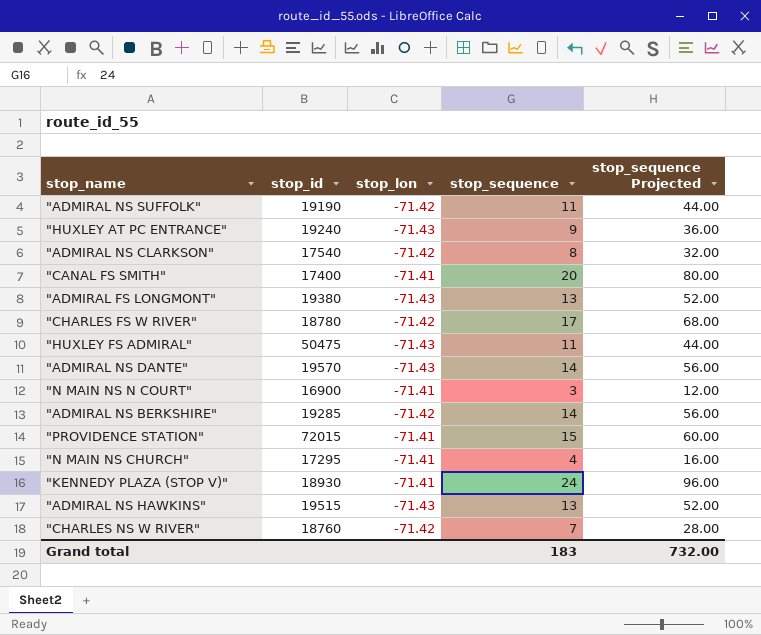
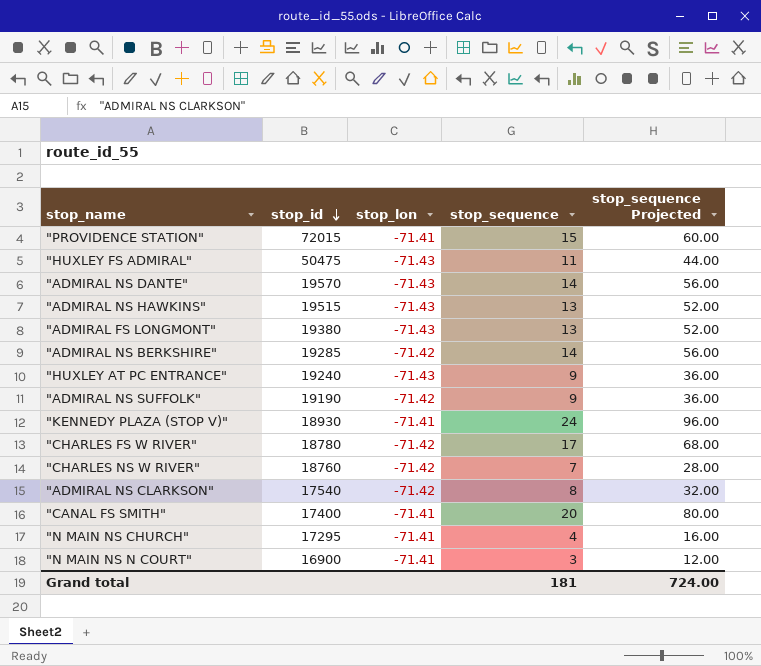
row order: none -> stop_id descending
"ADMIRAL NS SUFFOLK" | stop_sequence: 11 -> 9
"ADMIRAL NS SUFFOLK" | stop_sequence Projected: 44.00 -> 36.00
Grand total | stop_sequence: 183 -> 181
Grand total | stop_sequence Projected: 732.00 -> 724.00

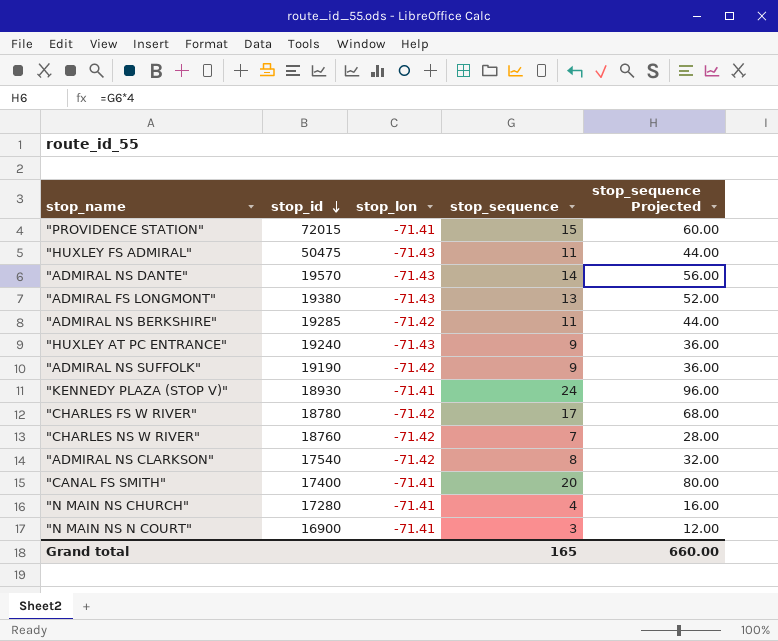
row "ADMIRAL NS HAWKINS": 19515 | -71.43 | 13 | 52.00 -> none
"ADMIRAL NS BERKSHIRE" | stop_sequence: 14 -> 11
"ADMIRAL NS BERKSHIRE" | stop_sequence Projected: 56.00 -> 44.00
"N MAIN NS CHURCH" | stop_id: 17295 -> 17280
Grand total | stop_sequence: 181 -> 165
Grand total | stop_sequence Projected: 724.00 -> 660.00

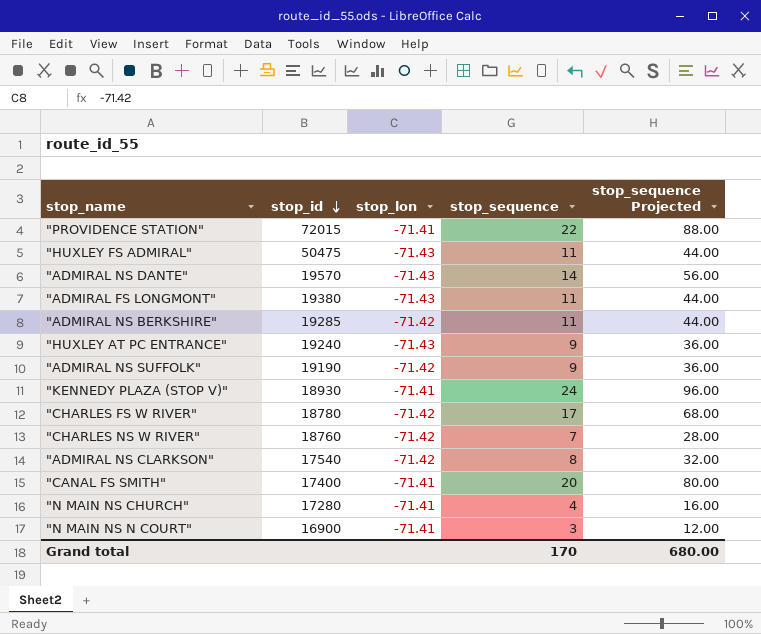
"PROVIDENCE STATION" | stop_sequence: 15 -> 22
"PROVIDENCE STATION" | stop_sequence Projected: 60.00 -> 88.00
"ADMIRAL FS LONGMONT" | stop_sequence: 13 -> 11
"ADMIRAL FS LONGMONT" | stop_sequence Projected: 52.00 -> 44.00
Grand total | stop_sequence: 165 -> 170
Grand total | stop_sequence Projected: 660.00 -> 680.00

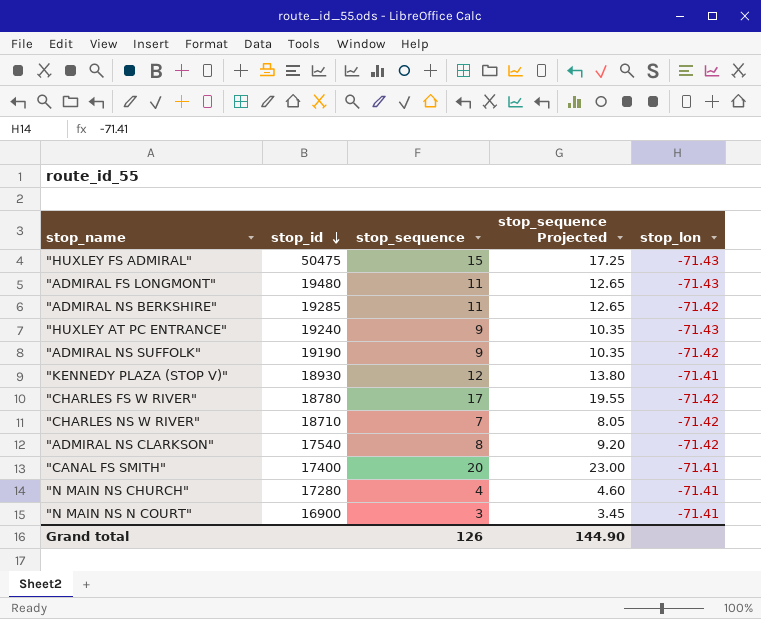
column stop_sequence Projected | formula: [stop_sequence] * 4 -> [stop_sequence] * 1.15
column stop_lon | position: 3 -> 5
row "PROVIDENCE STATION": 72015 | -71.41 | 22 | 88.00 -> none
row "ADMIRAL NS DANTE": 19570 | -71.43 | 14 | 56.00 -> none
"HUXLEY FS ADMIRAL" | stop_sequence: 11 -> 15
"ADMIRAL FS LONGMONT" | stop_id: 19380 -> 19480
"KENNEDY PLAZA (STOP V)" | stop_sequence: 24 -> 12
"CHARLES NS W RIVER" | stop_id: 18760 -> 18710
Grand total | stop_sequence: 170 -> 126
Grand total | stop_sequence Projected: 680.00 -> 144.90

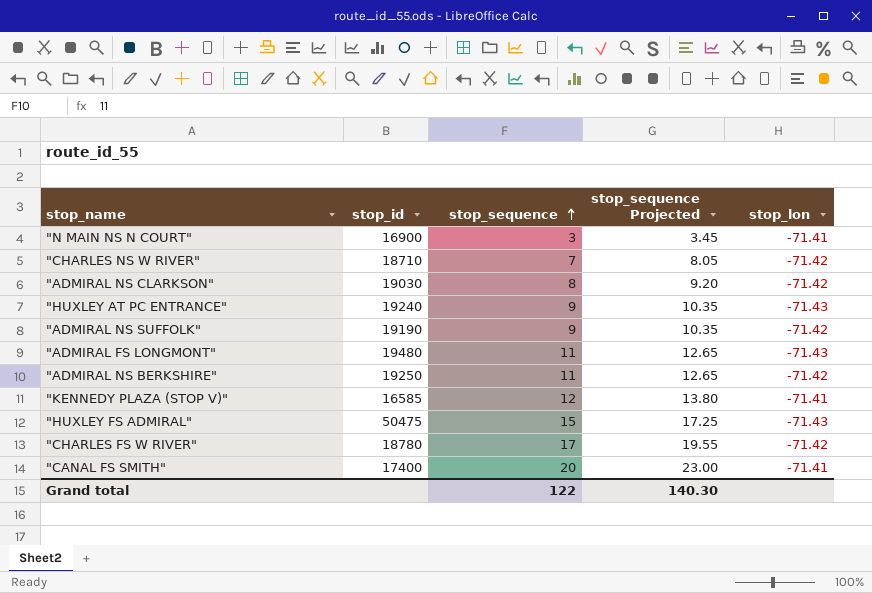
row order: stop_id descending -> stop_sequence ascending
row "N MAIN NS CHURCH": 17280 | 4 | 4.60 | -71.41 -> none
"ADMIRAL NS CLARKSON" | stop_id: 17540 -> 19030
"ADMIRAL NS BERKSHIRE" | stop_id: 19285 -> 19250
"KENNEDY PLAZA (STOP V)" | stop_id: 18930 -> 16585
Grand total | stop_sequence: 126 -> 122
Grand total | stop_sequence Projected: 144.90 -> 140.30

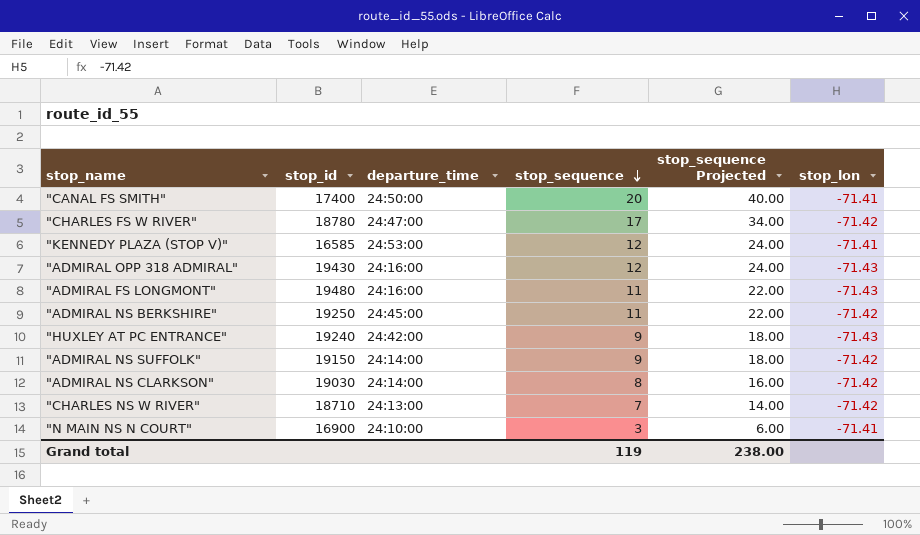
row order: stop_sequence ascending -> stop_sequence descending
column departure_time | position: none -> 3
column stop_sequence Projected | formula: [stop_sequence] * 1.15 -> [stop_sequence] * 2
row "HUXLEY FS ADMIRAL": 50475 | 15 | 17.25 | -71.43 -> none
row "ADMIRAL OPP 318 ADMIRAL": none -> 19430 | 24:16:00 | 12 | 24.00 | -71.43
"ADMIRAL NS SUFFOLK" | stop_id: 19190 -> 19150
Grand total | stop_sequence: 122 -> 119
Grand total | stop_sequence Projected: 140.30 -> 238.00

